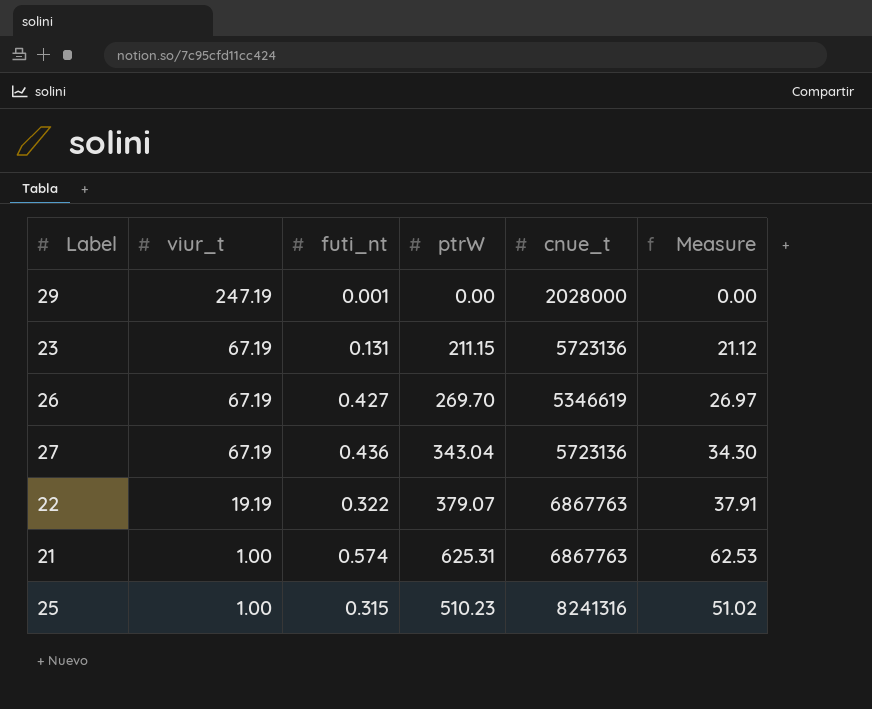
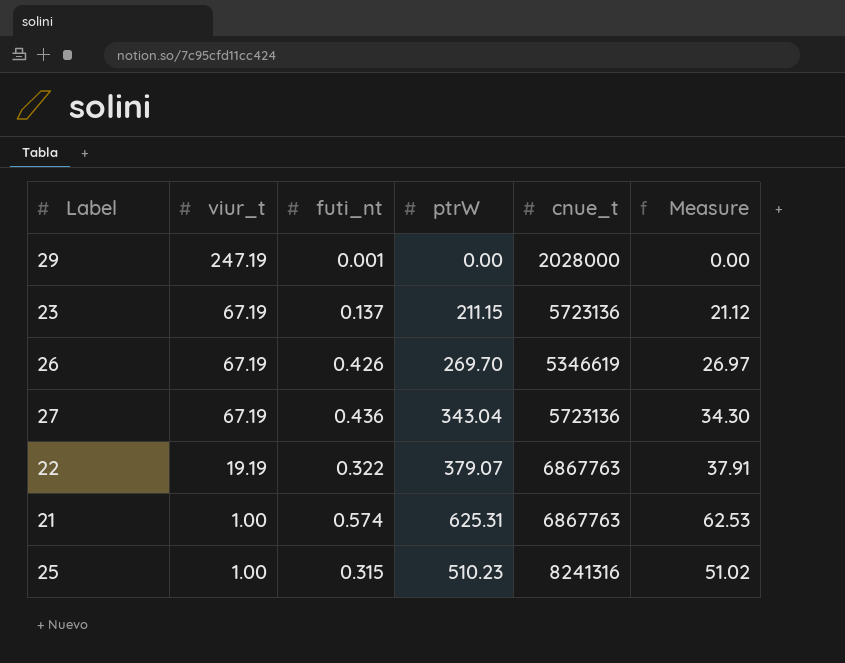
23 | futi_nt: 0.131 -> 0.137
26 | futi_nt: 0.427 -> 0.426

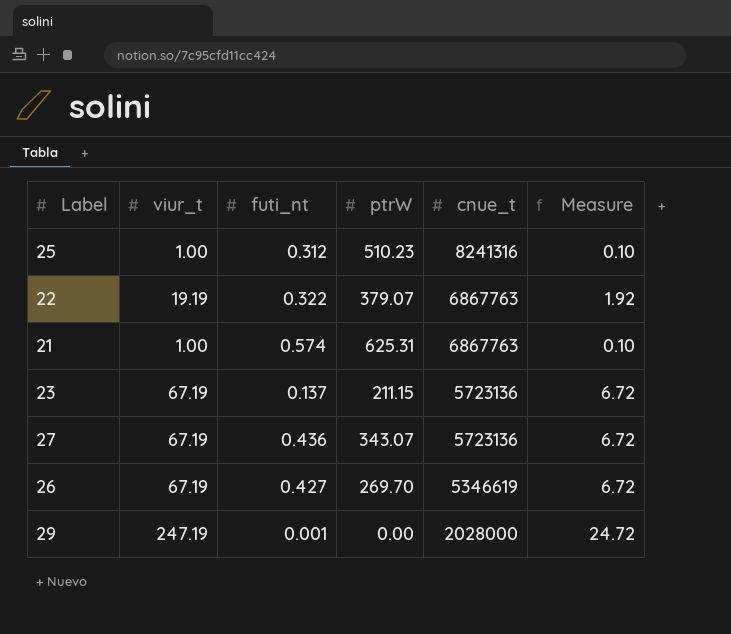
row order: viur_t descending -> cnue_t descending
column Measure | formula: [ptrW] * 0.1 -> [viur_t] * 0.1
25 | futi_nt: 0.315 -> 0.312
27 | ptrW: 343.04 -> 343.07
26 | futi_nt: 0.426 -> 0.427

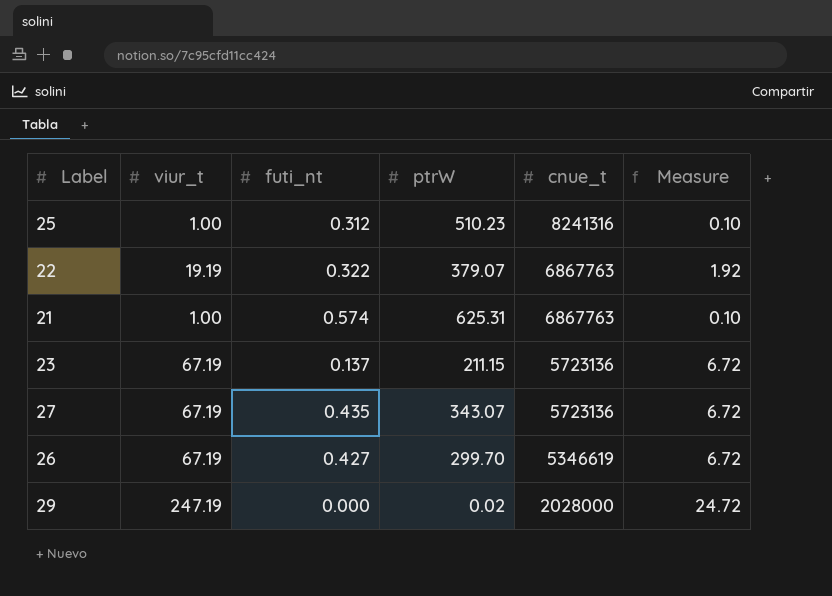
27 | futi_nt: 0.436 -> 0.435
26 | ptrW: 269.70 -> 299.70
29 | futi_nt: 0.001 -> 0.000
29 | ptrW: 0.00 -> 0.02

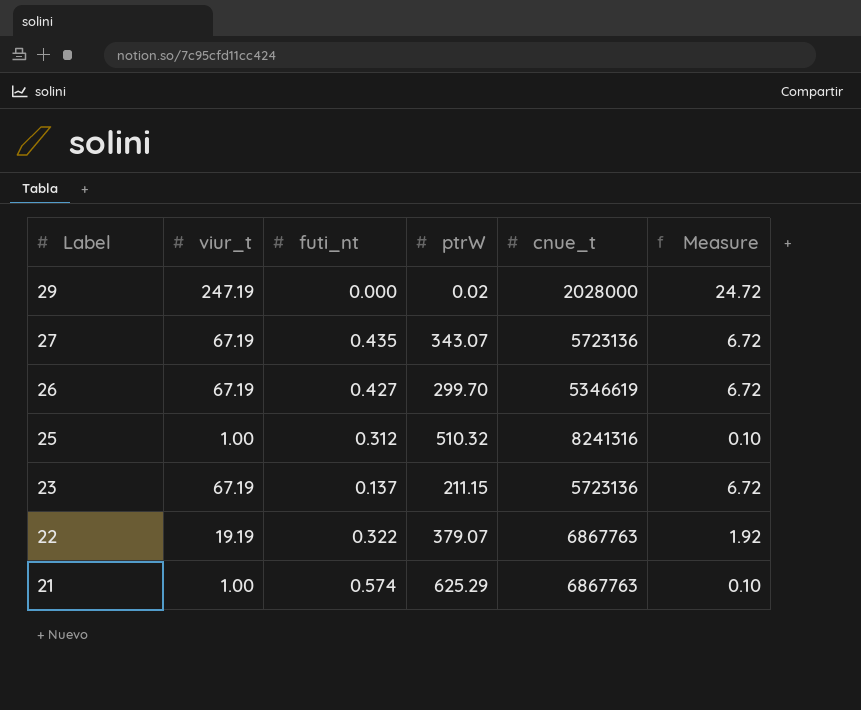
row order: cnue_t descending -> Label descending
25 | ptrW: 510.23 -> 510.32
21 | ptrW: 625.31 -> 625.29

